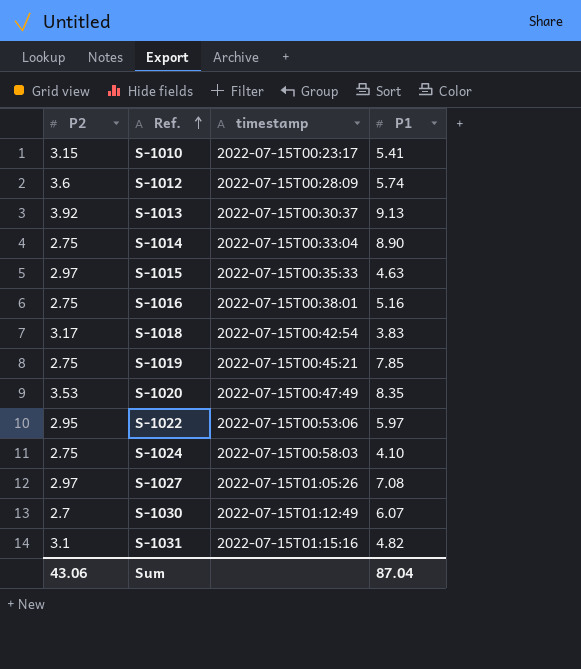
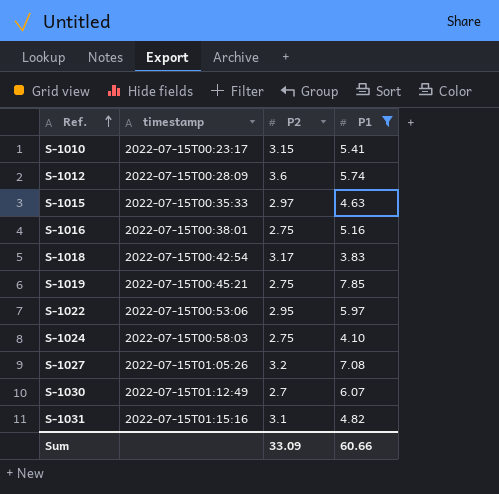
filter: none -> P1 <= 7.85
column P2 | position: 1 -> 3
S-1027 | P2: 2.97 -> 3.2
Sum | P2: 43.06 -> 33.09
Sum | P1: 87.04 -> 60.66

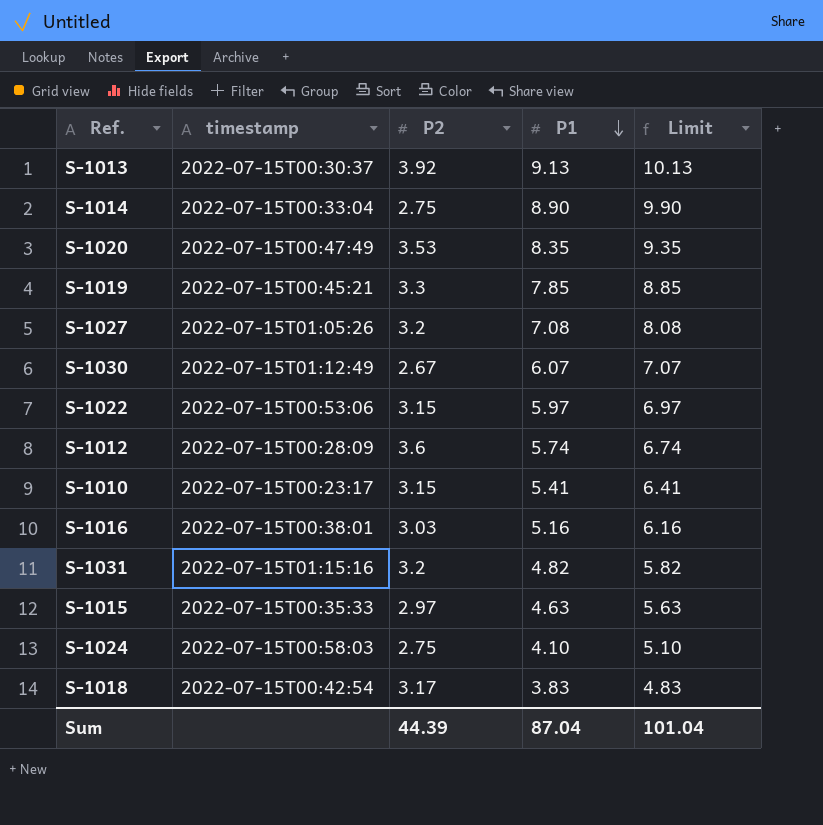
filter: P1 <= 7.85 -> none
row order: Ref. ascending -> P1 descending
column Limit | formula: none -> [P1] + 1
S-1019 | P2: 2.75 -> 3.3
S-1030 | P2: 2.7 -> 2.67
S-1022 | P2: 2.95 -> 3.15
S-1016 | P2: 2.75 -> 3.03
S-1031 | P2: 3.1 -> 3.2
Sum | P2: 33.09 -> 44.39
Sum | P1: 60.66 -> 87.04

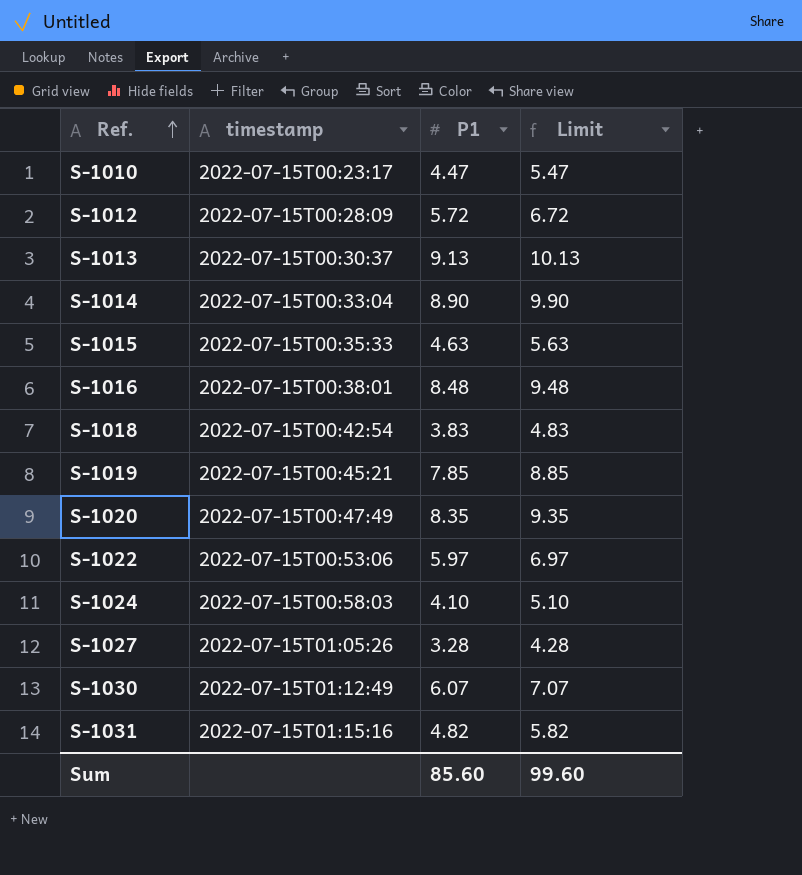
row order: P1 descending -> Ref. ascending
column P2 | position: 3 -> none
S-1010 | P1: 5.41 -> 4.47
S-1010 | Limit: 6.41 -> 5.47
S-1012 | P1: 5.74 -> 5.72
S-1012 | Limit: 6.74 -> 6.72
S-1016 | P1: 5.16 -> 8.48
S-1016 | Limit: 6.16 -> 9.48
S-1027 | P1: 7.08 -> 3.28
S-1027 | Limit: 8.08 -> 4.28
Sum | P1: 87.04 -> 85.60
Sum | Limit: 101.04 -> 99.60

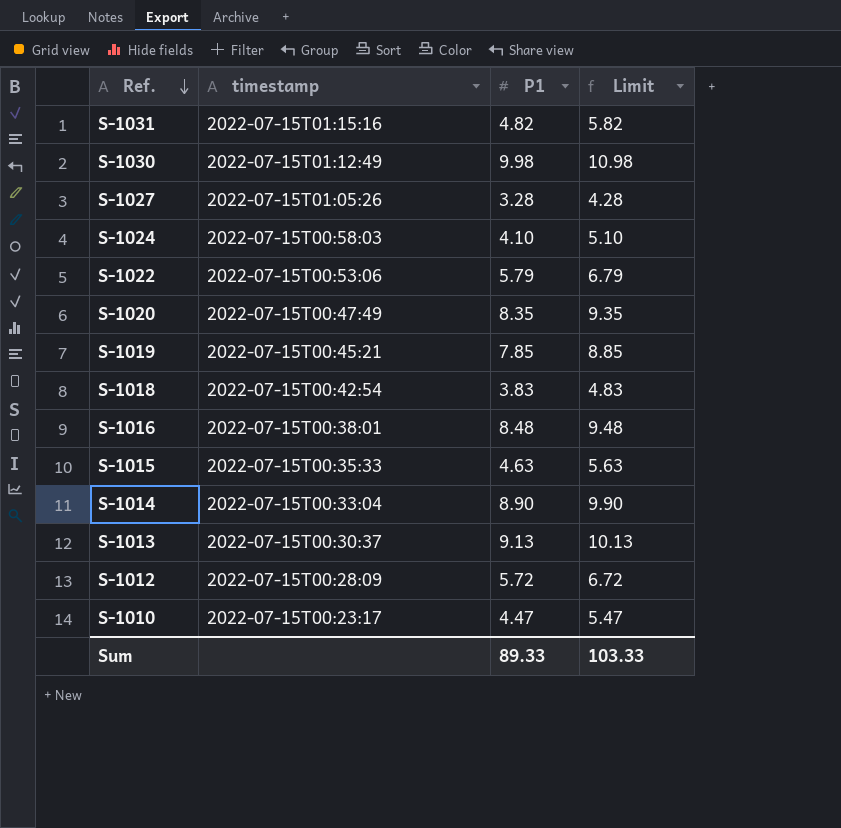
row order: Ref. ascending -> Ref. descending
S-1030 | P1: 6.07 -> 9.98
S-1030 | Limit: 7.07 -> 10.98
S-1022 | P1: 5.97 -> 5.79
S-1022 | Limit: 6.97 -> 6.79
Sum | P1: 85.60 -> 89.33
Sum | Limit: 99.60 -> 103.33

